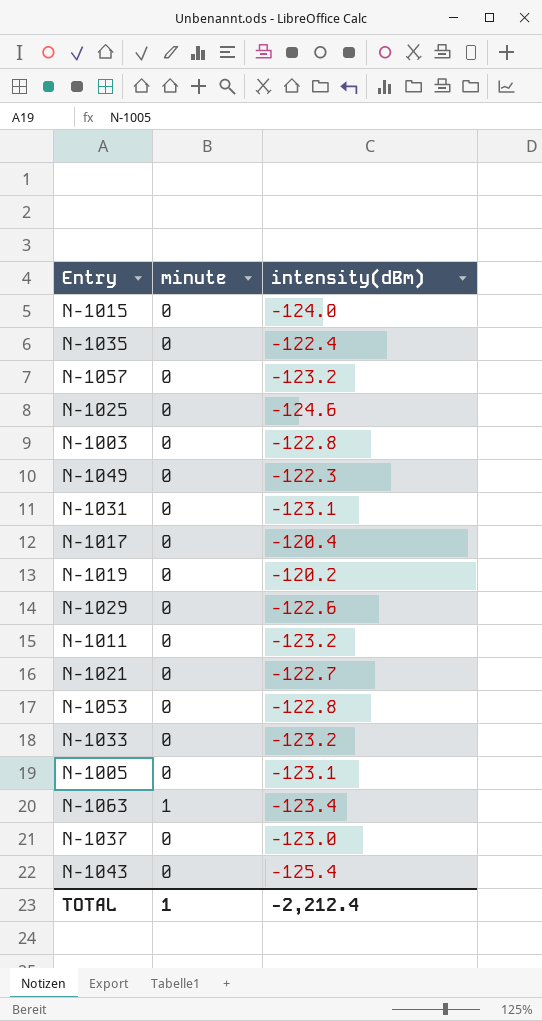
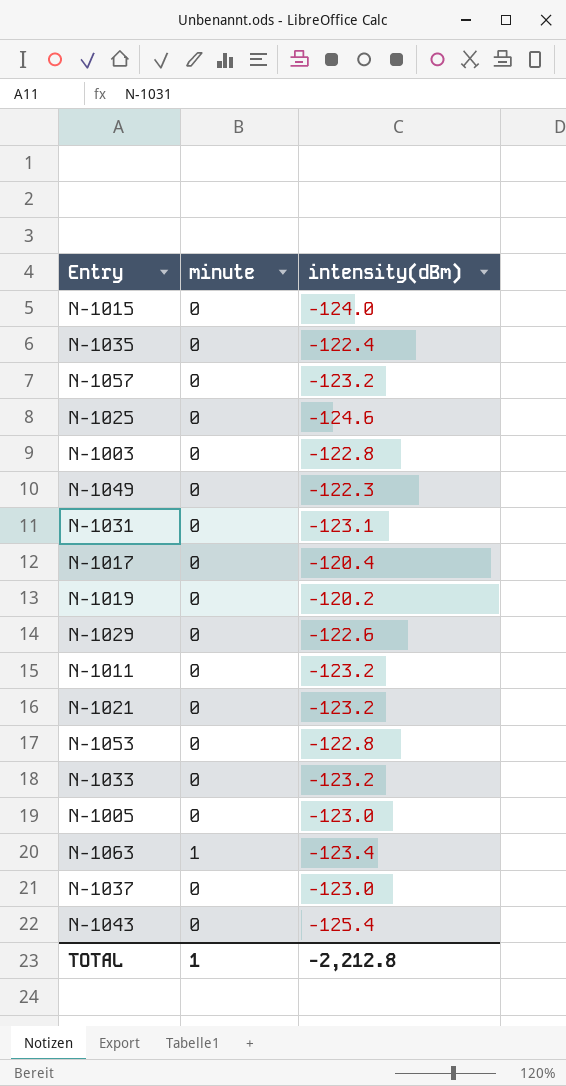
N-1021 | intensity(dBm): -122.7 -> -123.2
N-1005 | intensity(dBm): -123.1 -> -123.0
TOTAL | intensity(dBm): -2,212.4 -> -2,212.8

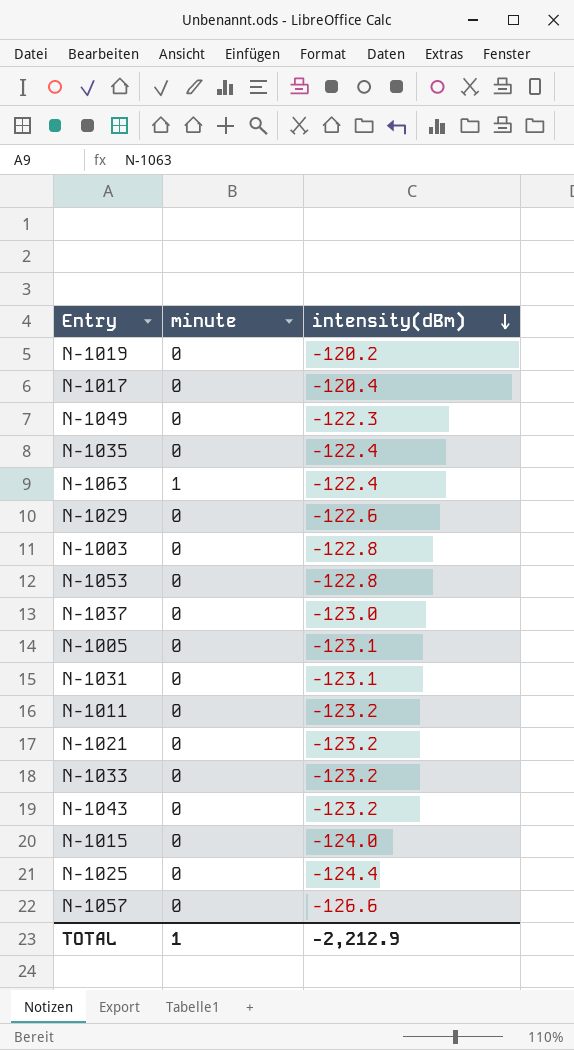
row order: none -> intensity(dBm) descending
N-1063 | intensity(dBm): -123.4 -> -122.4
N-1005 | intensity(dBm): -123.0 -> -123.1
N-1043 | intensity(dBm): -125.4 -> -123.2
N-1025 | intensity(dBm): -124.6 -> -124.4
N-1057 | intensity(dBm): -123.2 -> -126.6
TOTAL | intensity(dBm): -2,212.8 -> -2,212.9

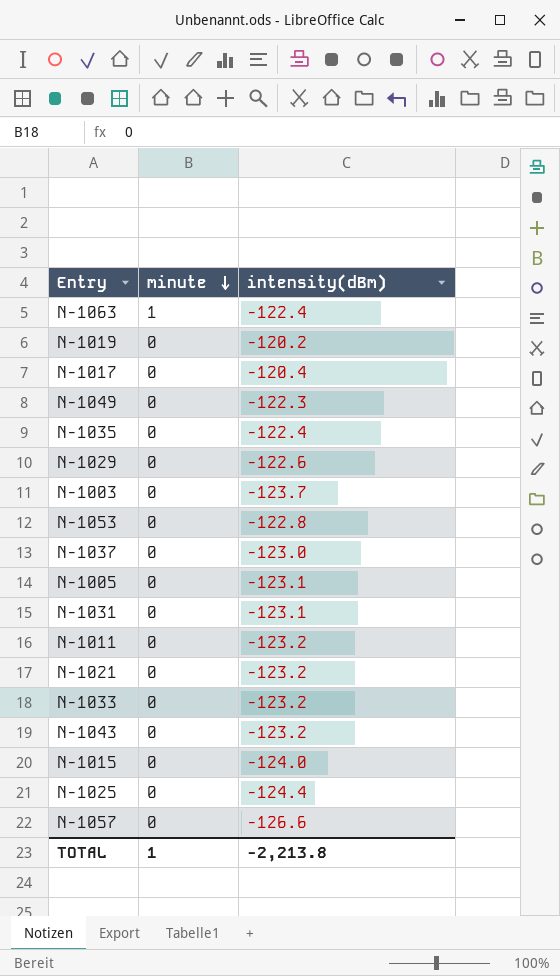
row order: intensity(dBm) descending -> minute descending
N-1003 | intensity(dBm): -122.8 -> -123.7
TOTAL | intensity(dBm): -2,212.9 -> -2,213.8

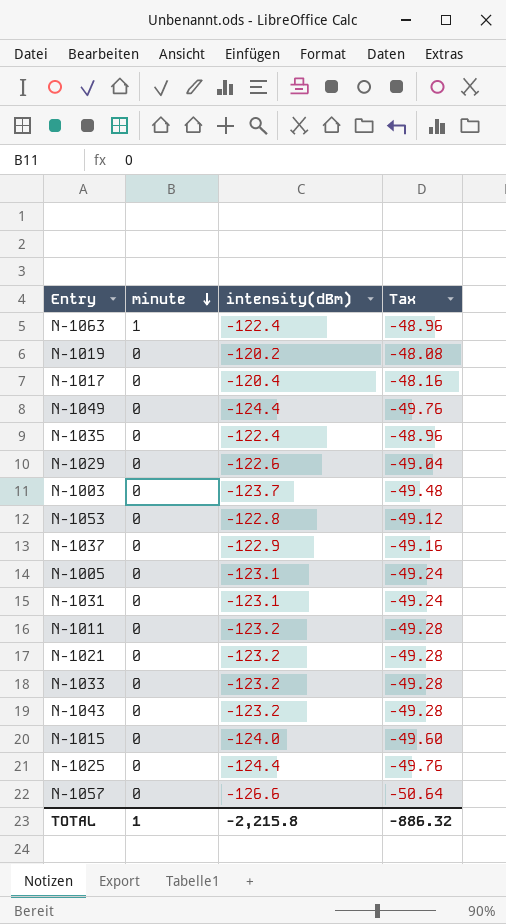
column Tax | formula: none -> [intensity(dBm)] * 0.4
N-1049 | intensity(dBm): -122.3 -> -124.4
N-1037 | intensity(dBm): -123.0 -> -122.9
TOTAL | intensity(dBm): -2,213.8 -> -2,215.8

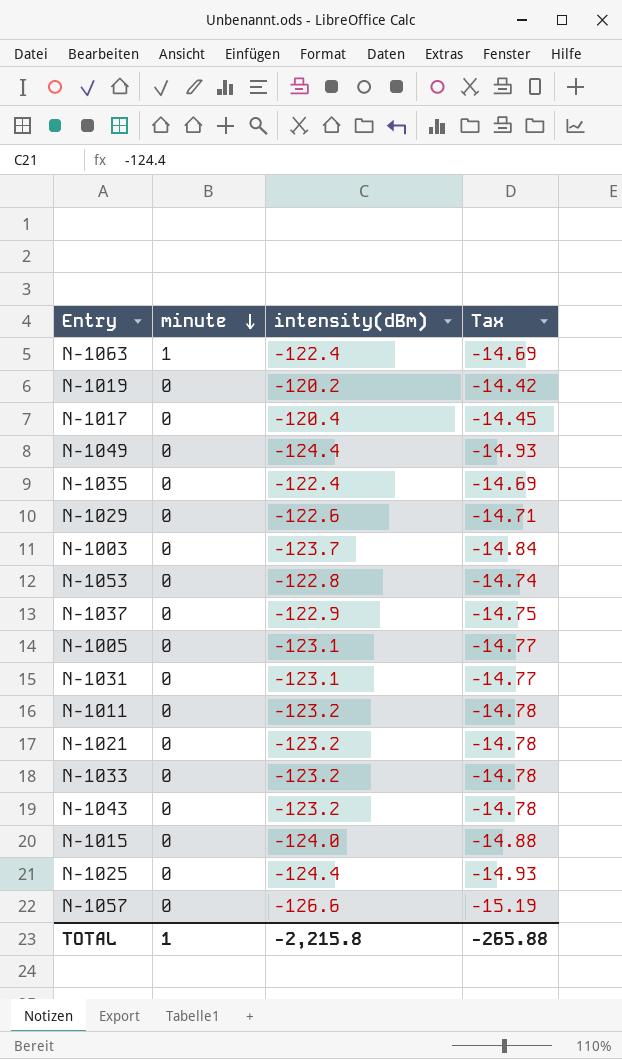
column Tax | formula: [intensity(dBm)] * 0.4 -> [intensity(dBm)] * 0.12
TOTAL | Tax: -886.32 -> -265.88

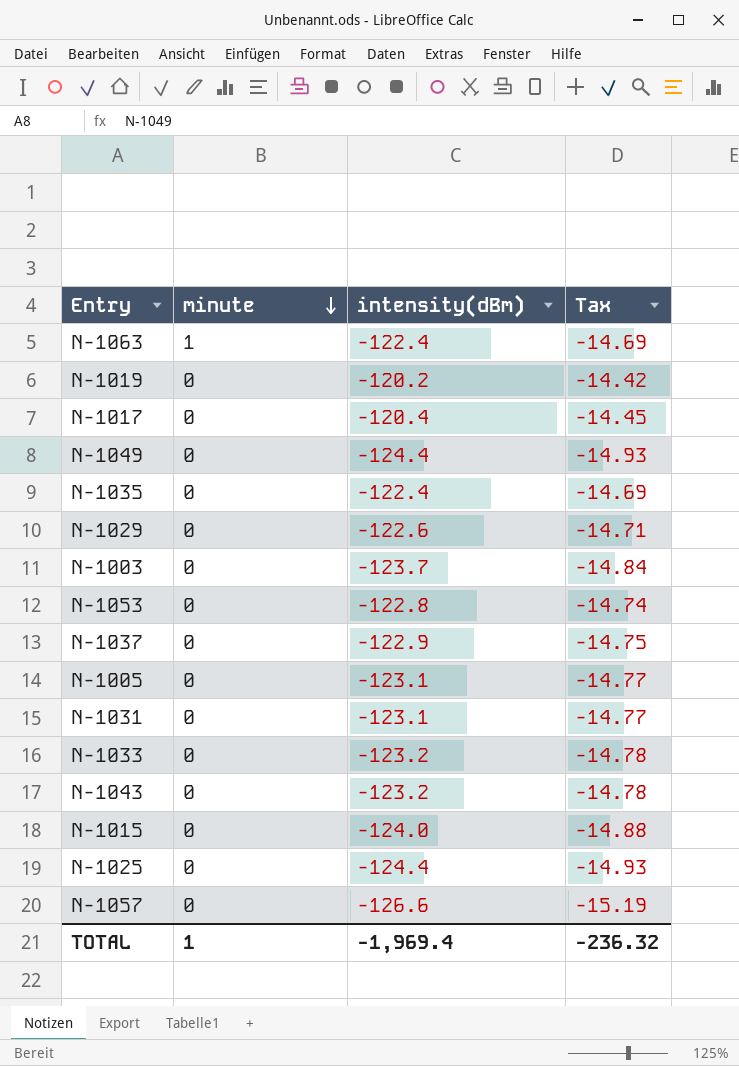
row N-1011: 0 | -123.2 | -14.78 -> none
row N-1021: 0 | -123.2 | -14.78 -> none
TOTAL | intensity(dBm): -2,215.8 -> -1,969.4
TOTAL | Tax: -265.88 -> -236.32

